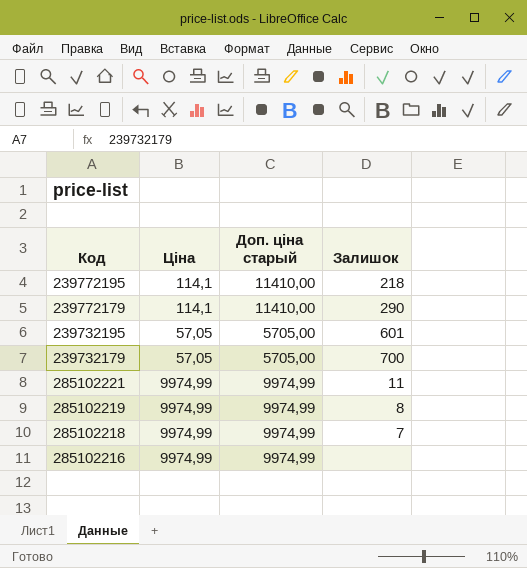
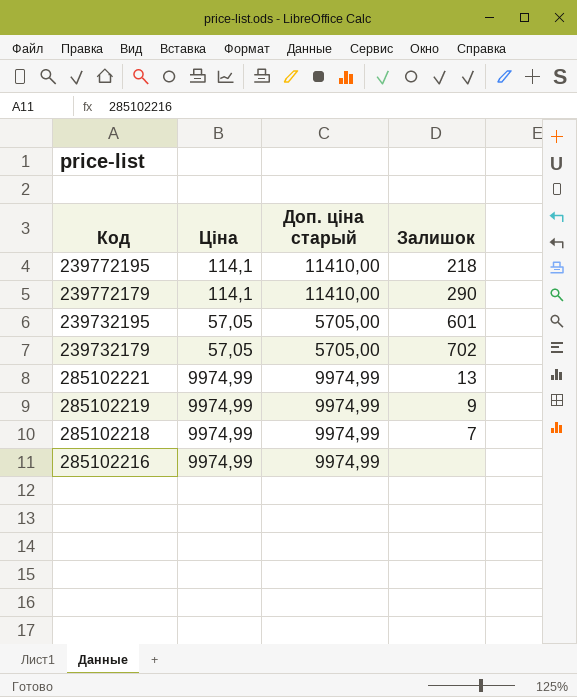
239732179 | Залишок: 700 -> 702
285102221 | Залишок: 11 -> 13
285102219 | Залишок: 8 -> 9

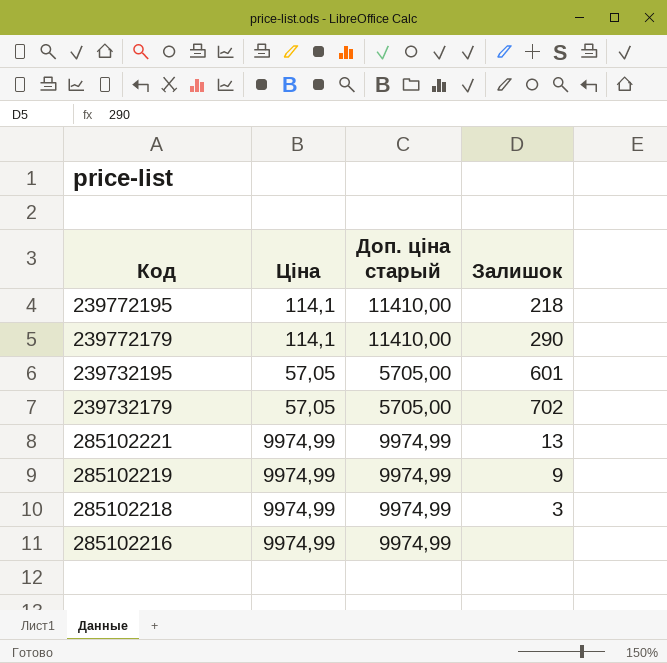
285102218 | Залишок: 7 -> 3

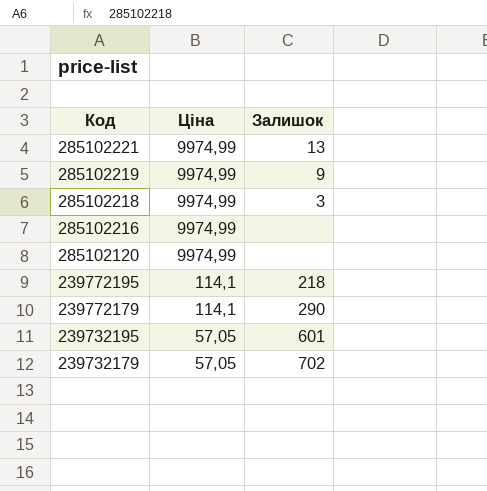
row order: none -> Код descending
column Доп. ціна старый | position: 3 -> none
row 285102120: none -> 9974,99 | none

